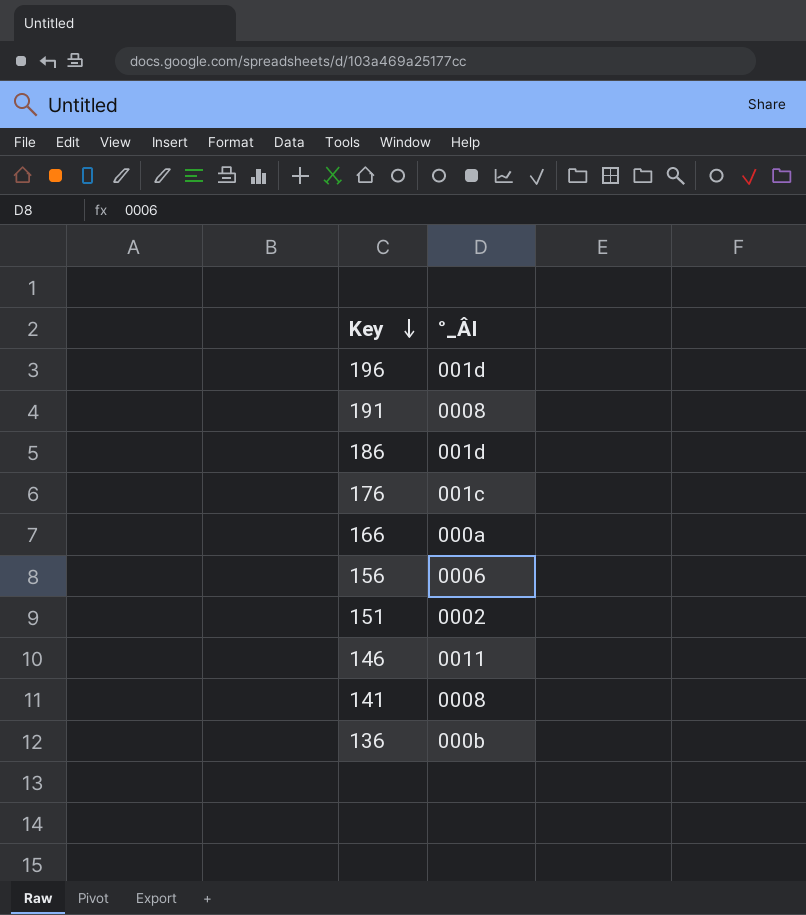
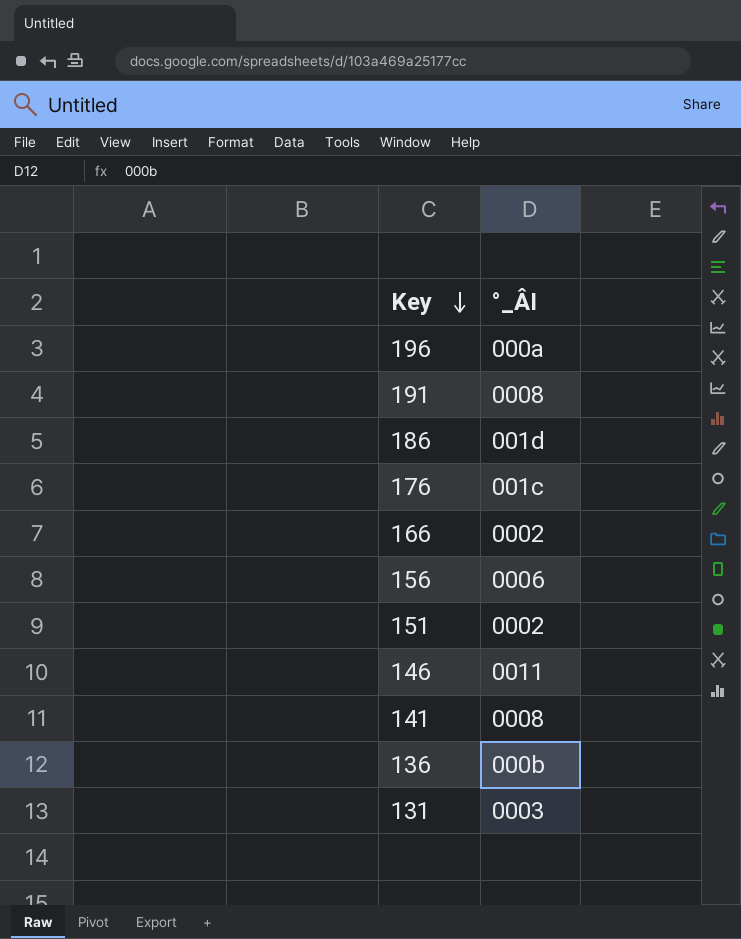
196 | °_ÂI: 001d -> 000a
166 | °_ÂI: 000a -> 0002
row 131: none -> 0003

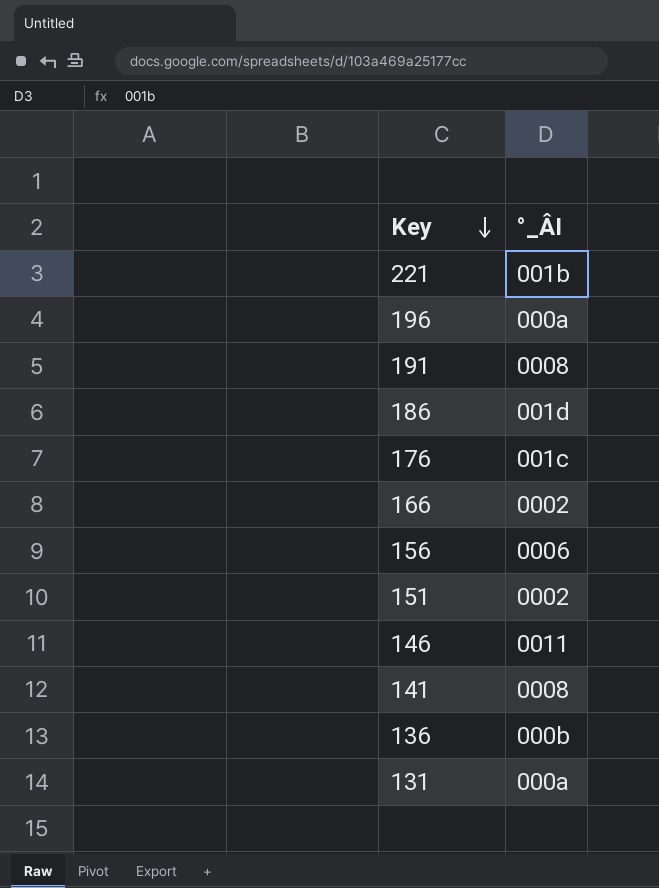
row 221: none -> 001b
131 | °_ÂI: 0003 -> 000a

